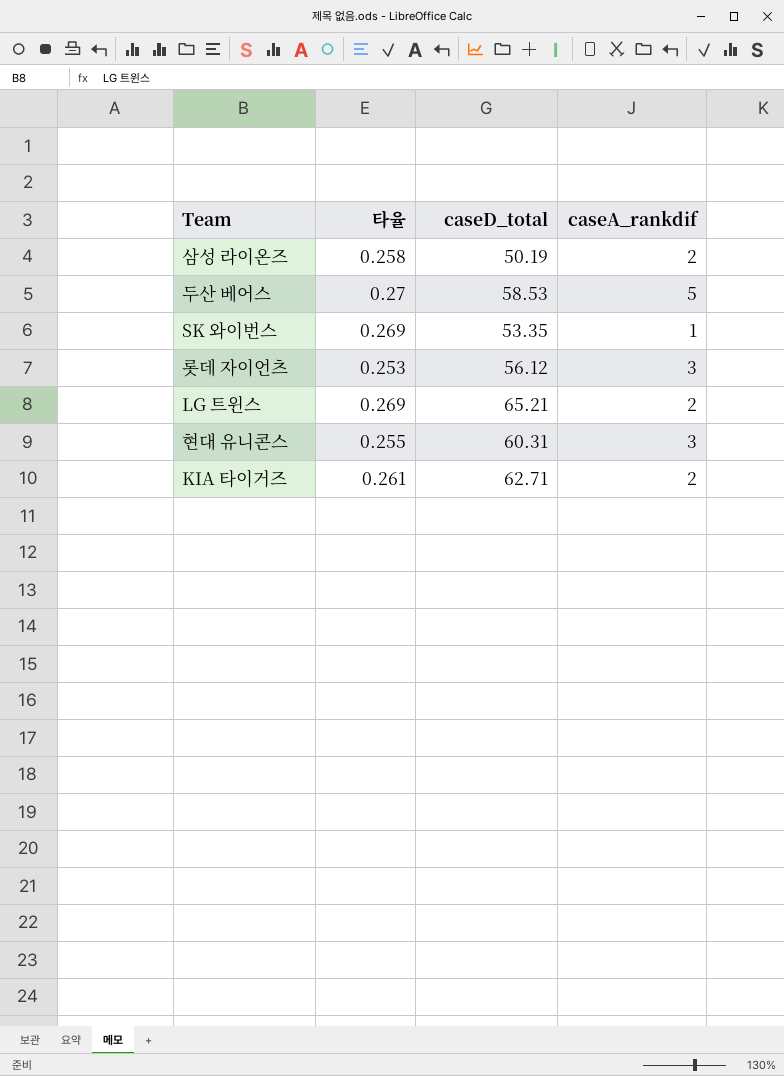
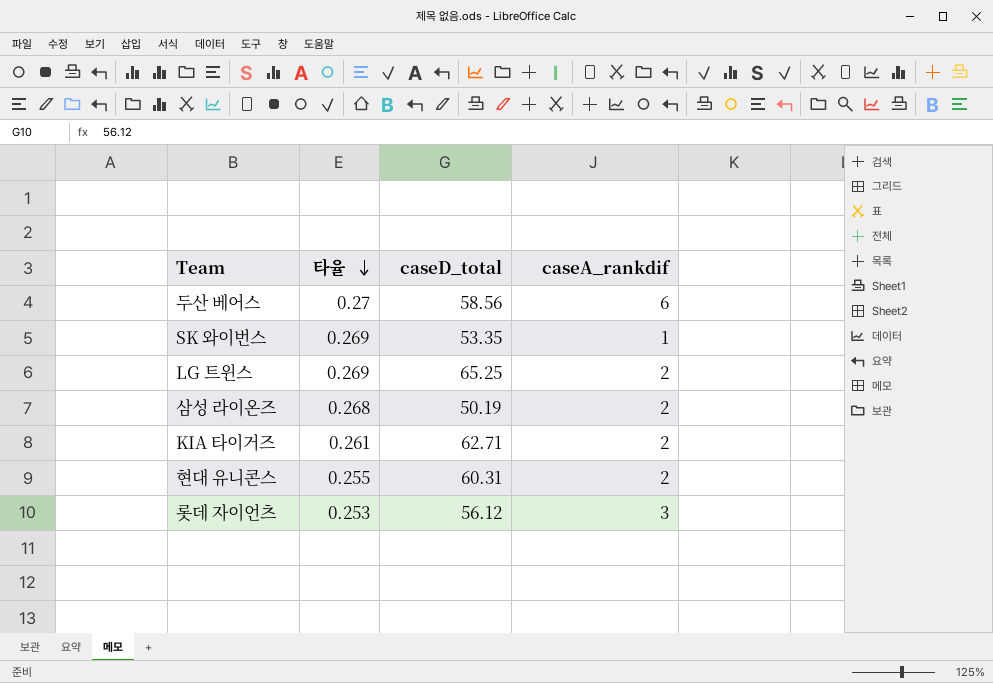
row order: none -> 타율 descending
두산 베어스 | caseD_total: 58.53 -> 58.56
두산 베어스 | caseA_rankdif: 5 -> 6
LG 트윈스 | caseD_total: 65.21 -> 65.25
삼성 라이온즈 | 타율: 0.258 -> 0.268
현대 유니콘스 | caseA_rankdif: 3 -> 2

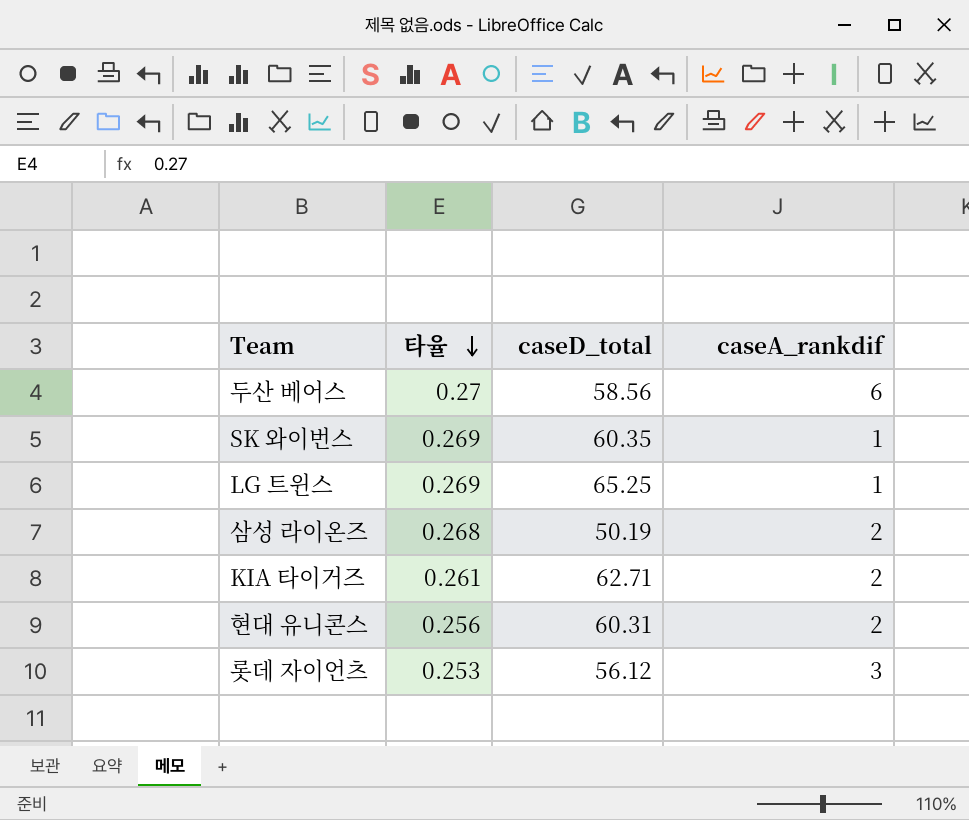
SK 와이번스 | caseD_total: 53.35 -> 60.35
LG 트윈스 | caseA_rankdif: 2 -> 1
현대 유니콘스 | 타율: 0.255 -> 0.256

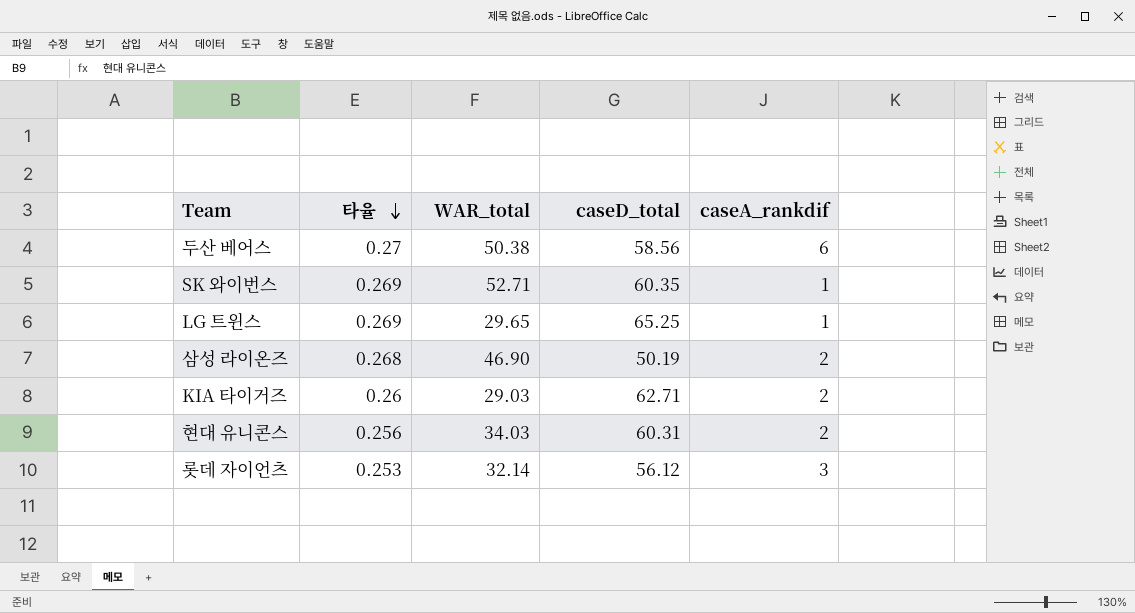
column WAR_total | position: none -> 3
KIA 타이거즈 | 타율: 0.261 -> 0.26

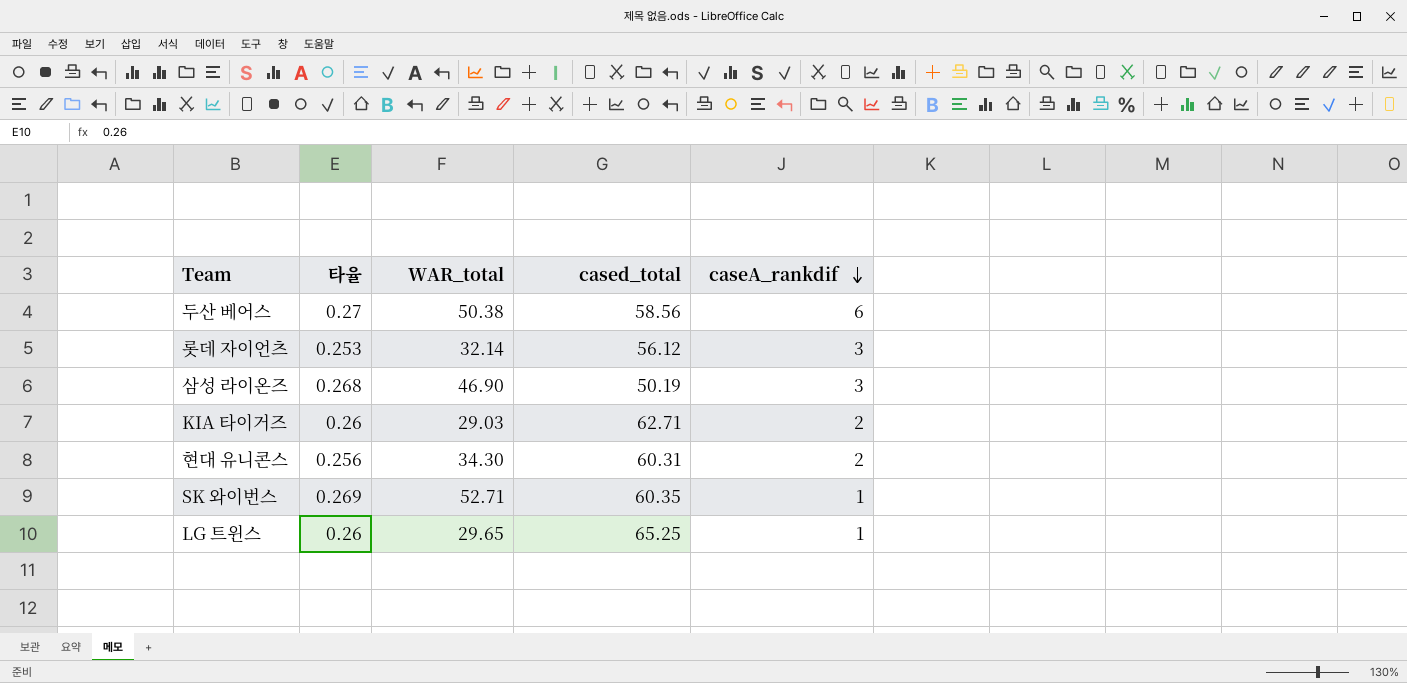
row order: 타율 descending -> caseA_rankdif descending
column name: caseD_total -> cased_total
삼성 라이온즈 | caseA_rankdif: 2 -> 3
현대 유니콘스 | WAR_total: 34.03 -> 34.30
LG 트윈스 | 타율: 0.269 -> 0.26

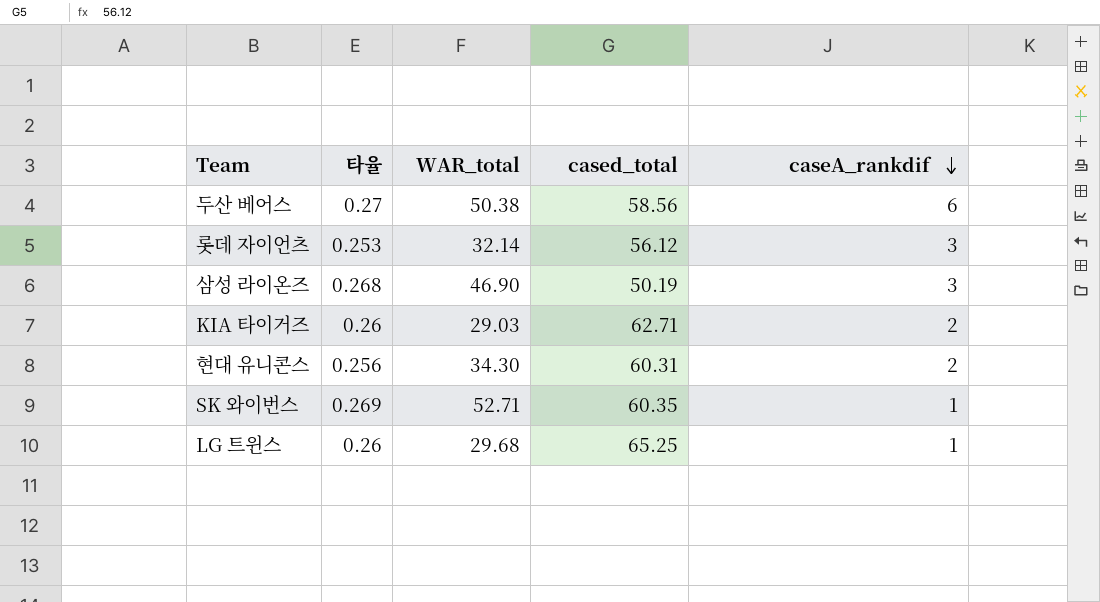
LG 트윈스 | WAR_total: 29.65 -> 29.68

